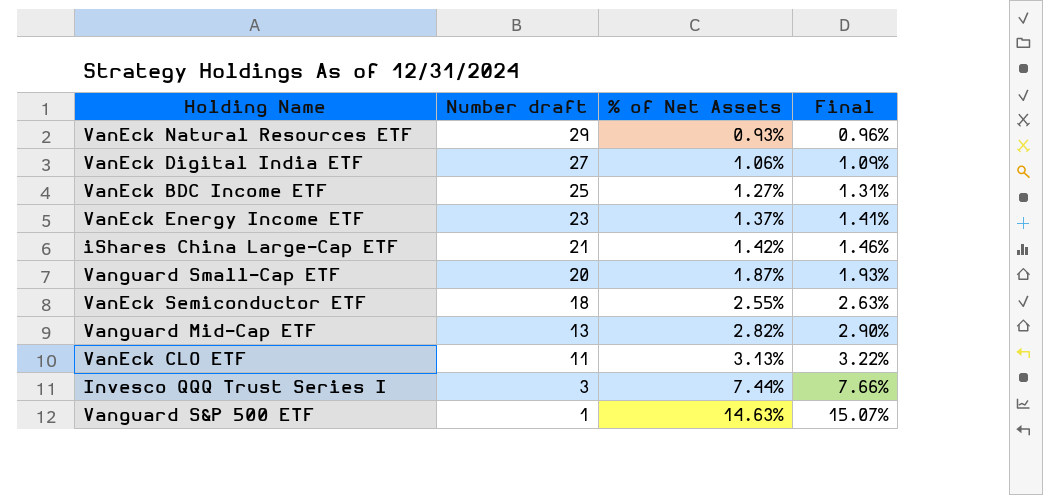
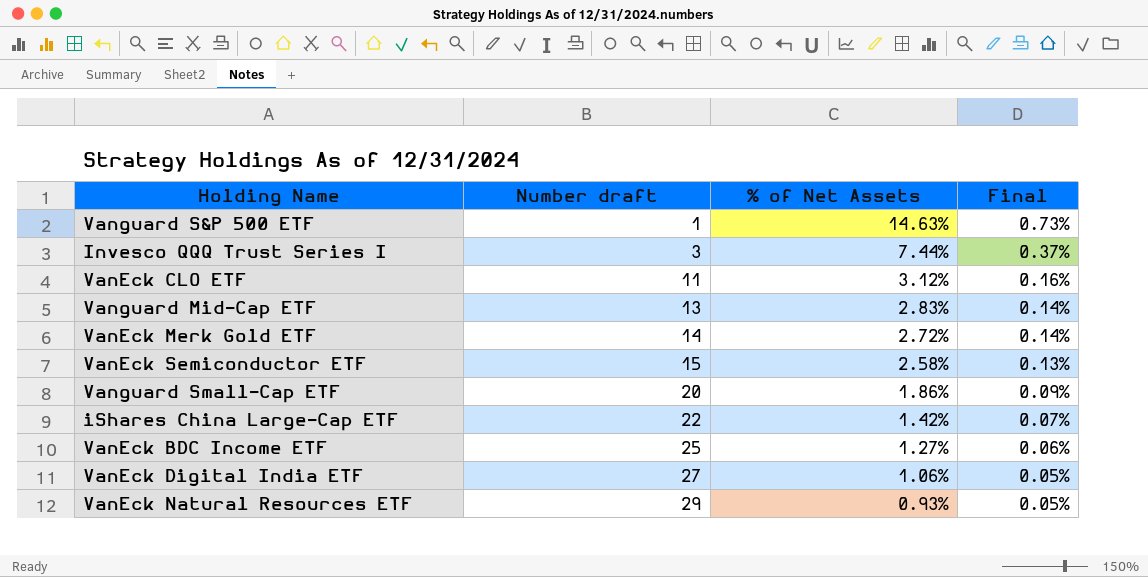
row order: Number draft descending -> Number draft ascending
column Final | formula: [% of Net Assets] * 1.03 -> [% of Net Assets] * 0.05
row VanEck Energy Income ETF: 23 | 1.37% | 1.41% -> none
VanEck CLO ETF | % of Net Assets: 3.13% -> 3.12%
Vanguard Mid-Cap ETF | % of Net Assets: 2.82% -> 2.83%
row VanEck Merk Gold ETF: none -> 14 | 2.72% | 0.14%
VanEck Semiconductor ETF | Number draft: 18 -> 15
VanEck Semiconductor ETF | % of Net Assets: 2.55% -> 2.58%
Vanguard Small-Cap ETF | % of Net Assets: 1.87% -> 1.86%
iShares China Large-Cap ETF | Number draft: 21 -> 22

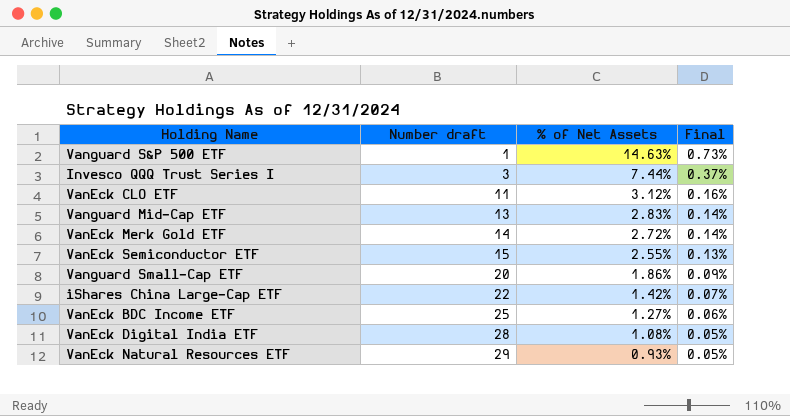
VanEck Semiconductor ETF | % of Net Assets: 2.58% -> 2.55%
VanEck Digital India ETF | Number draft: 27 -> 28
VanEck Digital India ETF | % of Net Assets: 1.06% -> 1.08%

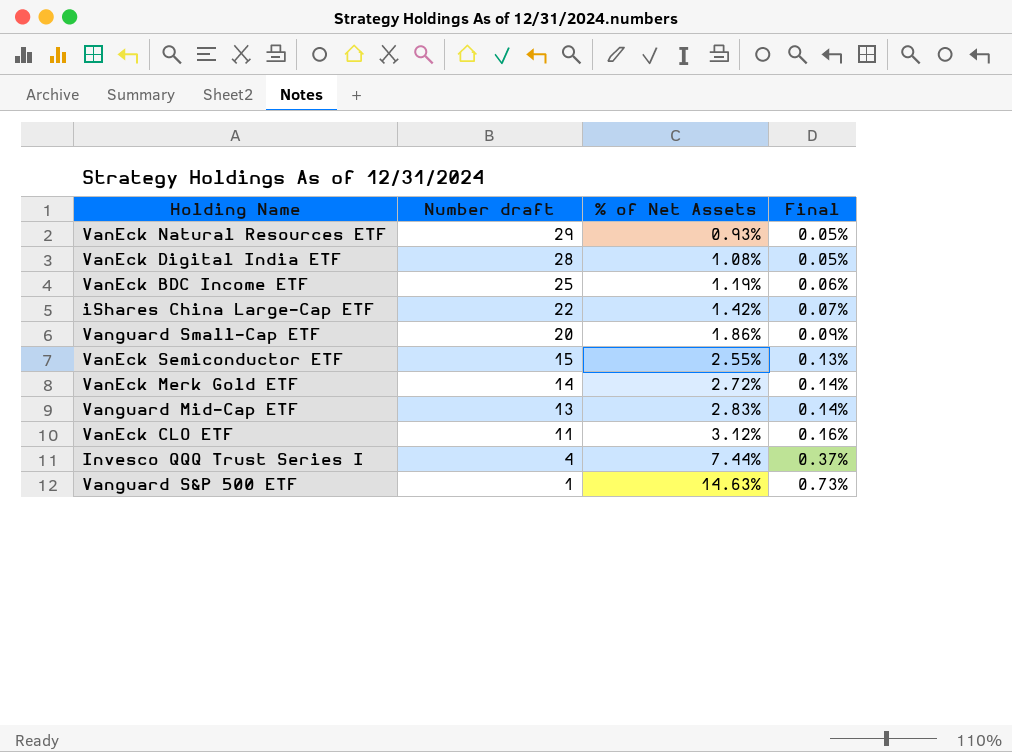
row order: Number draft ascending -> Number draft descending
VanEck BDC Income ETF | % of Net Assets: 1.27% -> 1.19%
Invesco QQQ Trust Series I | Number draft: 3 -> 4

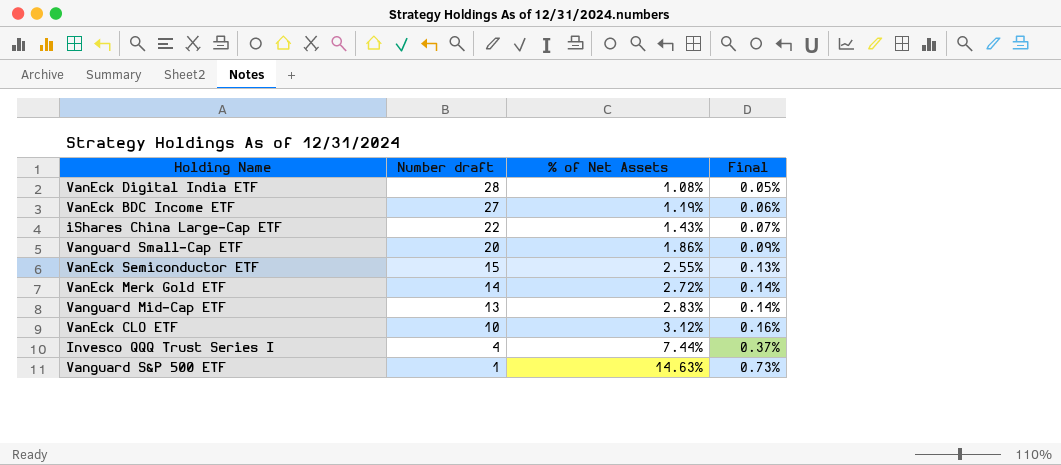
row VanEck Natural Resources ETF: 29 | 0.93% | 0.05% -> none
VanEck BDC Income ETF | Number draft: 25 -> 27
iShares China Large-Cap ETF | % of Net Assets: 1.42% -> 1.43%
VanEck CLO ETF | Number draft: 11 -> 10

